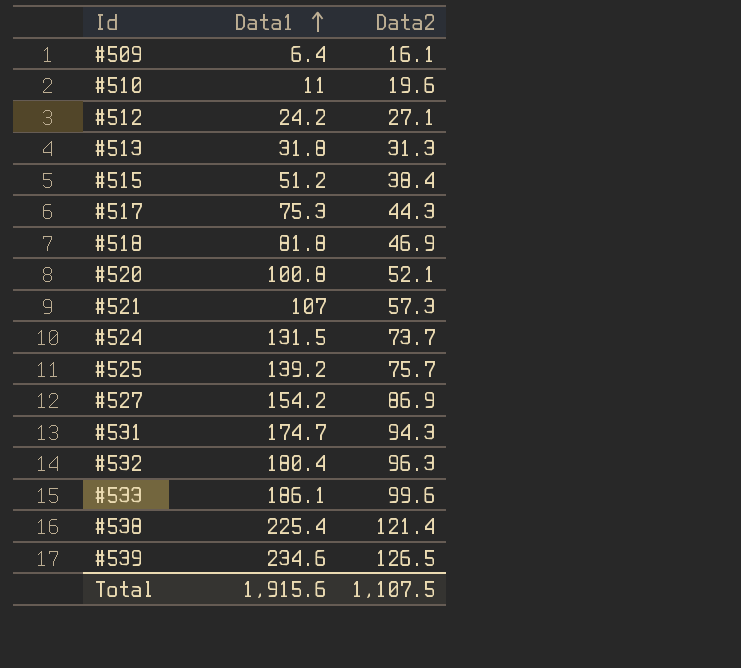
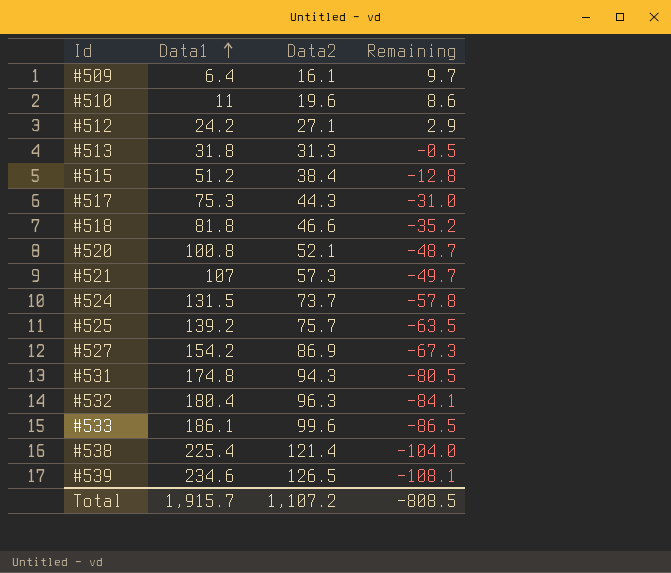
column Remaining | formula: none -> [Data2] - [Data1]
#518 | Data2: 46.9 -> 46.6
#531 | Data1: 174.7 -> 174.8
Total | Data1: 1,915.6 -> 1,915.7
Total | Data2: 1,107.5 -> 1,107.2

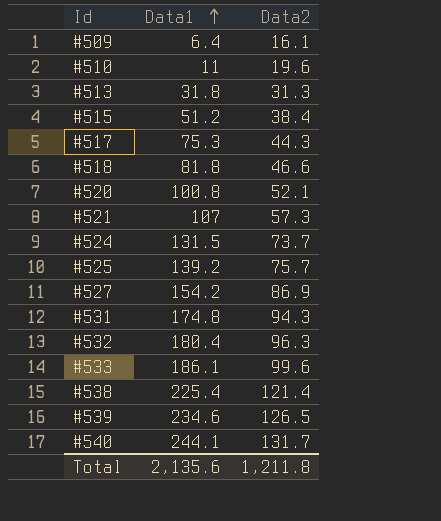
column Remaining | formula: [Data2] - [Data1] -> none
row #512: 24.2 | 27.1 | 2.9 -> none
row #540: none -> 244.1 | 131.7
Total | Data1: 1,915.7 -> 2,135.6
Total | Data2: 1,107.2 -> 1,211.8

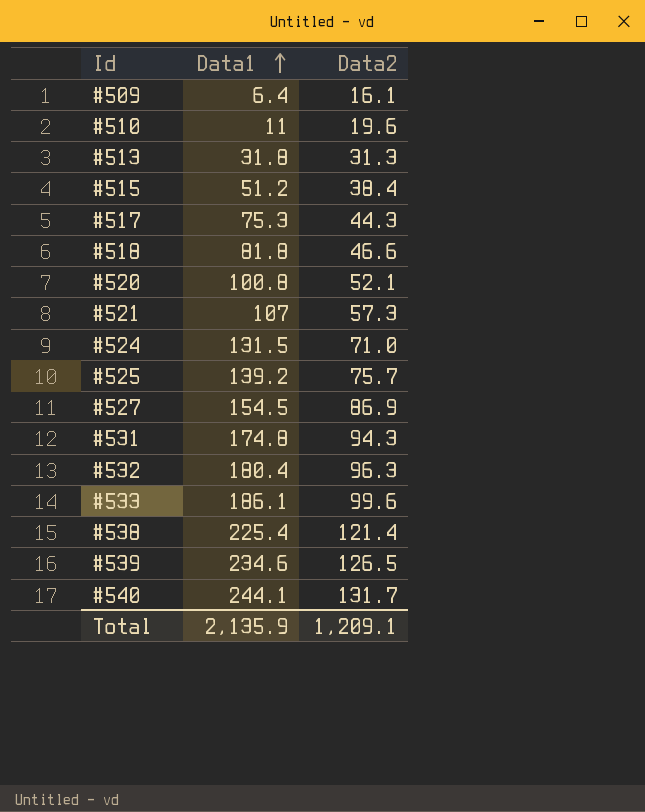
#524 | Data2: 73.7 -> 71.0
#527 | Data1: 154.2 -> 154.5
Total | Data1: 2,135.6 -> 2,135.9
Total | Data2: 1,211.8 -> 1,209.1

